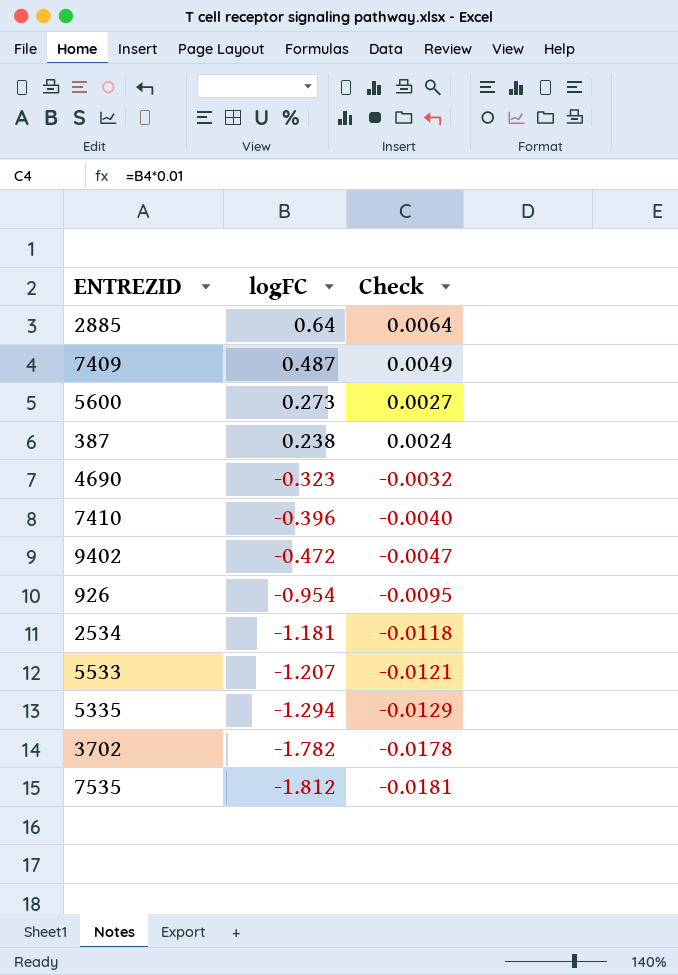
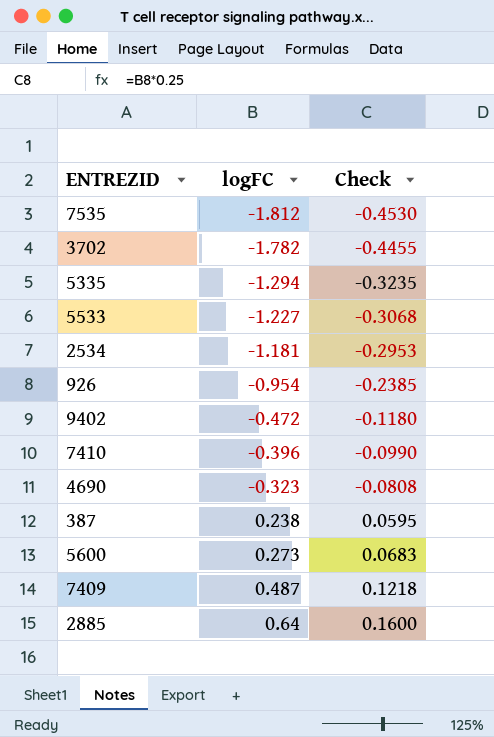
row order: logFC descending -> logFC ascending
column Check | formula: [logFC] * 0.01 -> [logFC] * 0.25
5533 | logFC: -1.207 -> -1.227

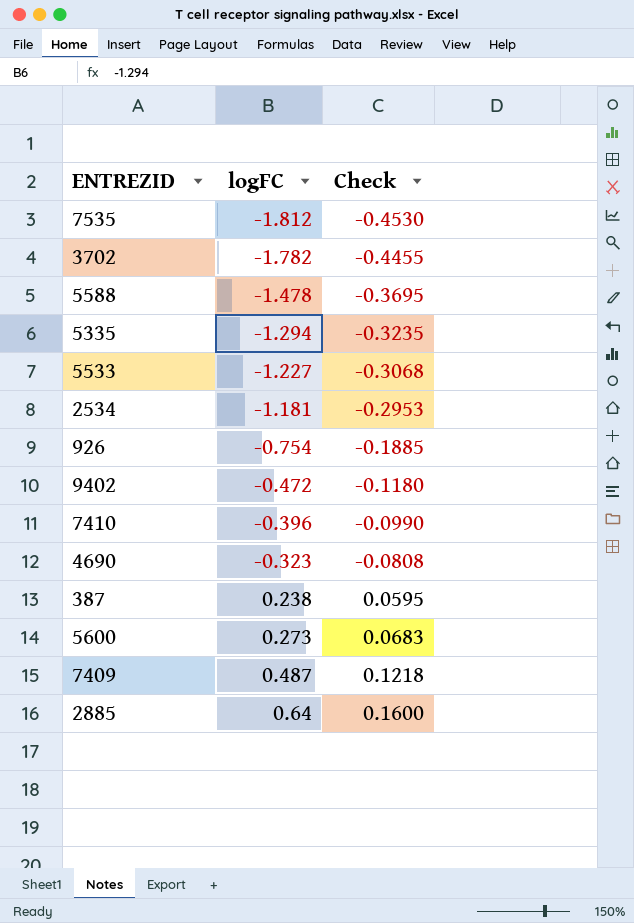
row 5588: none -> -1.478 | -0.3695
926 | logFC: -0.954 -> -0.754
926 | Check: -0.2385 -> -0.1885

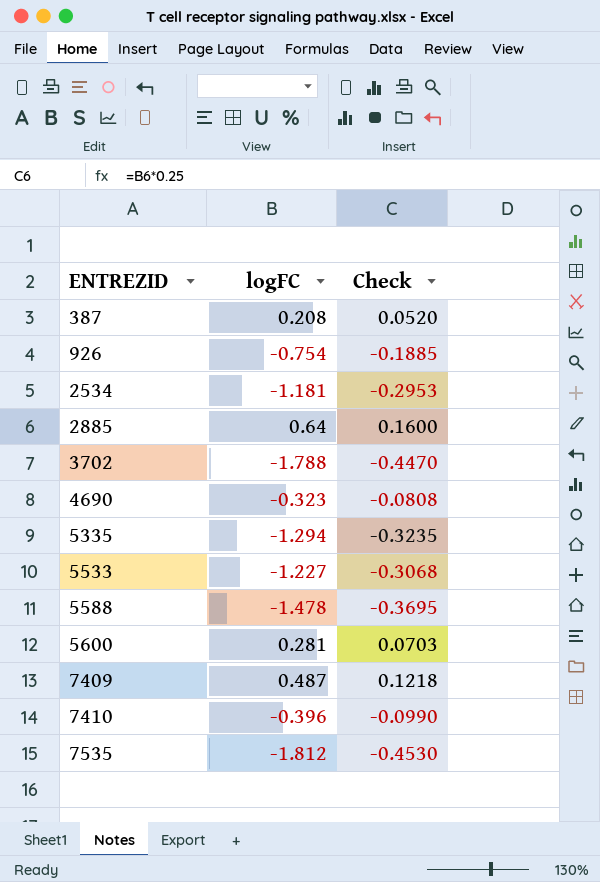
row order: logFC ascending -> ENTREZID ascending
row 9402: -0.472 | -0.1180 -> none
387 | logFC: 0.238 -> 0.208
387 | Check: 0.0595 -> 0.0520
3702 | logFC: -1.782 -> -1.788
3702 | Check: -0.4455 -> -0.4470
5600 | logFC: 0.273 -> 0.281
5600 | Check: 0.0683 -> 0.0703

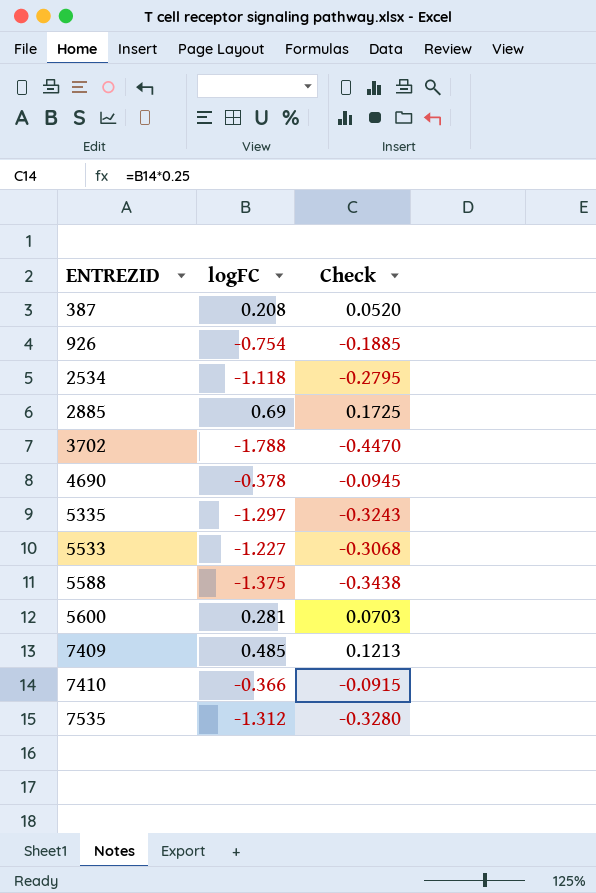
2534 | logFC: -1.181 -> -1.118
2534 | Check: -0.2953 -> -0.2795
2885 | logFC: 0.64 -> 0.69
2885 | Check: 0.1600 -> 0.1725
4690 | logFC: -0.323 -> -0.378
4690 | Check: -0.0808 -> -0.0945
5335 | logFC: -1.294 -> -1.297
5335 | Check: -0.3235 -> -0.3243
5588 | logFC: -1.478 -> -1.375
5588 | Check: -0.3695 -> -0.3438
7409 | logFC: 0.487 -> 0.485
7409 | Check: 0.1218 -> 0.1213
7410 | logFC: -0.396 -> -0.366
7410 | Check: -0.0990 -> -0.0915
7535 | logFC: -1.812 -> -1.312
7535 | Check: -0.4530 -> -0.3280

